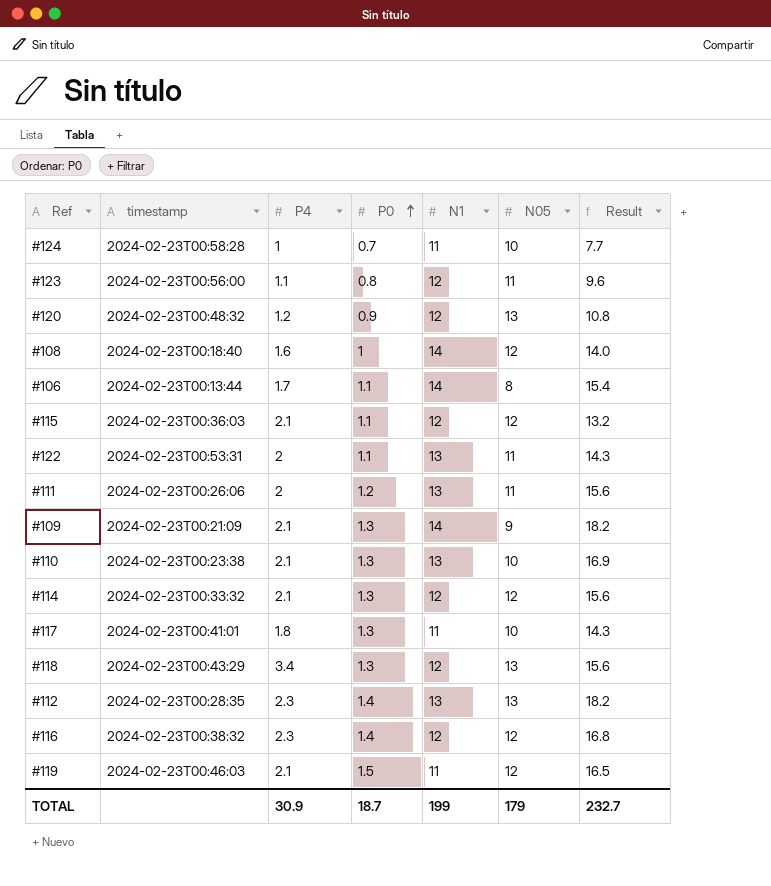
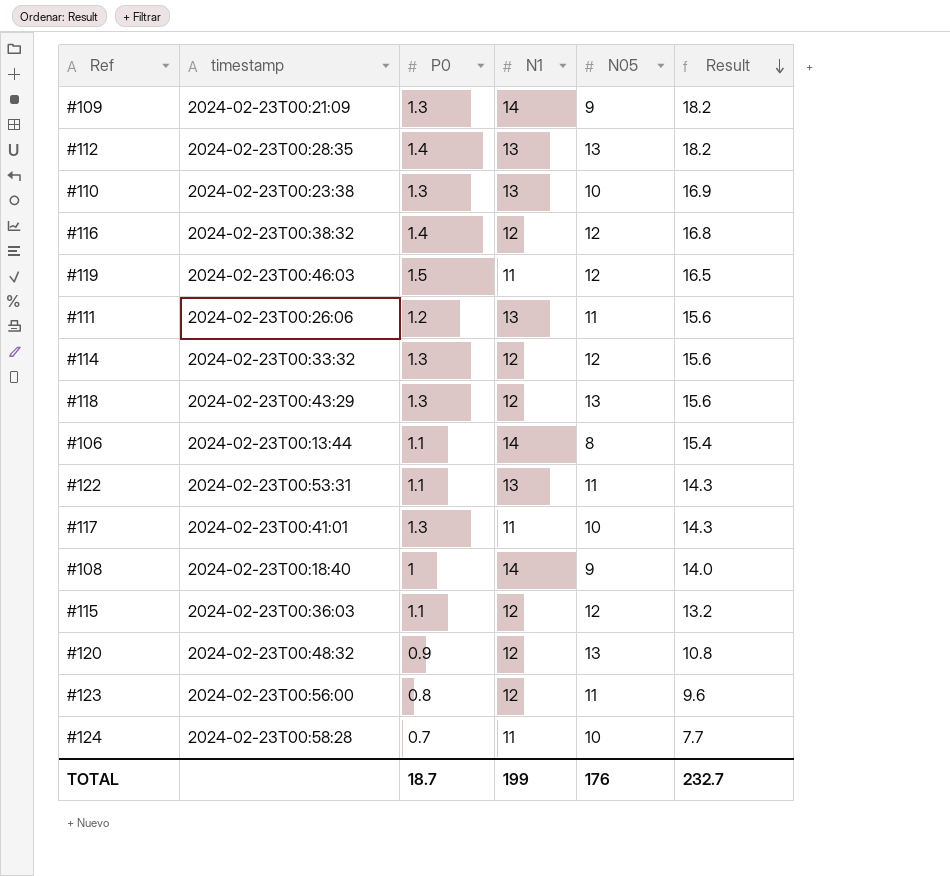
row order: P0 ascending -> Result descending
column P4 | position: 3 -> none
#108 | N05: 12 -> 9
TOTAL | N05: 179 -> 176

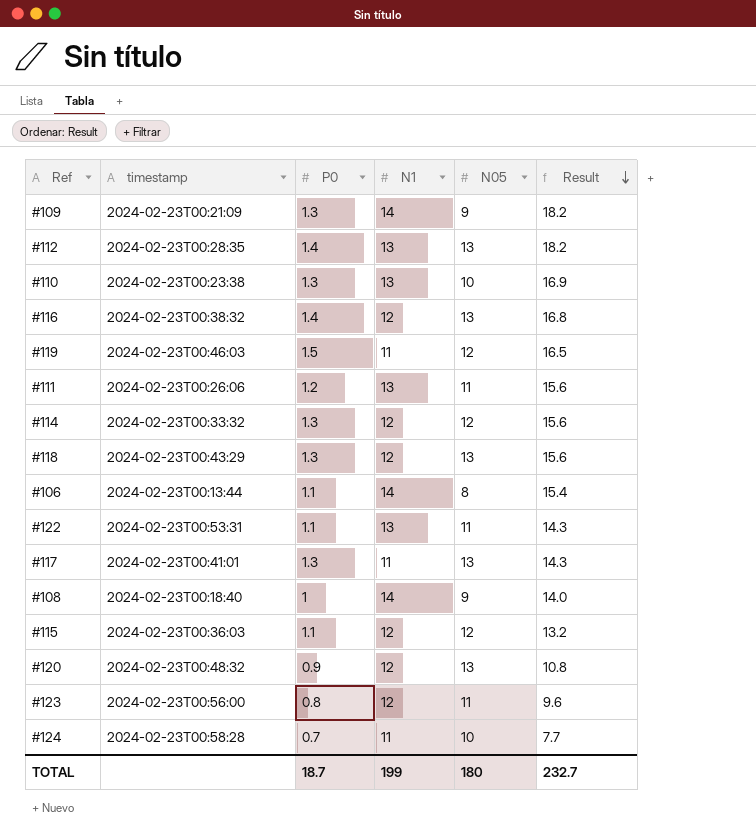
#116 | N05: 12 -> 13
#117 | N05: 10 -> 13
TOTAL | N05: 176 -> 180

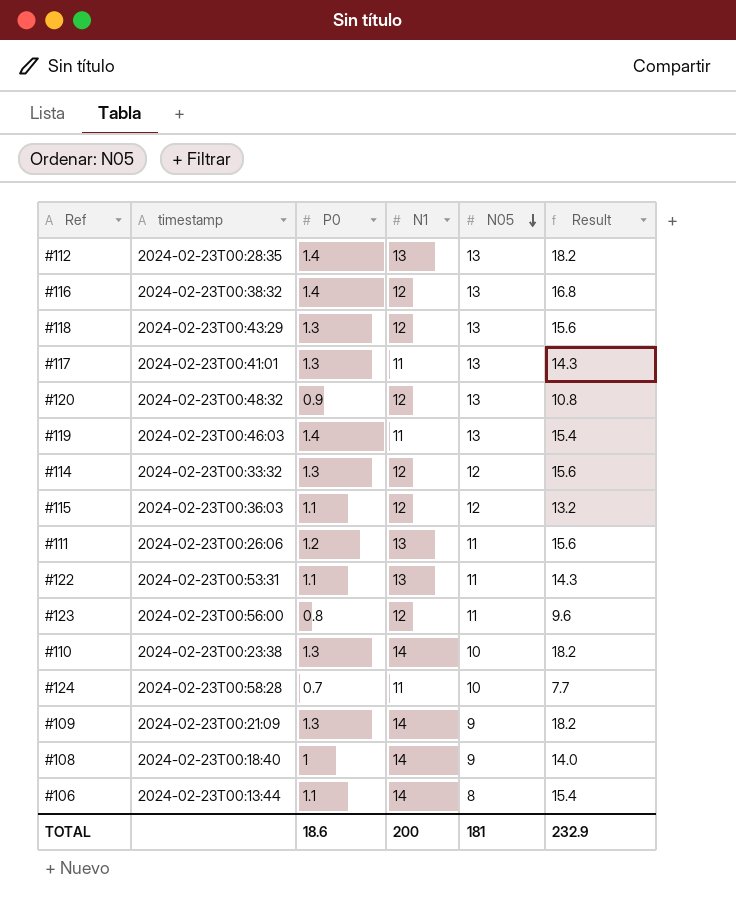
row order: Result descending -> N05 descending
#119 | P0: 1.5 -> 1.4
#119 | N05: 12 -> 13
#119 | Result: 16.5 -> 15.4
#110 | N1: 13 -> 14
#110 | Result: 16.9 -> 18.2
TOTAL | P0: 18.7 -> 18.6
TOTAL | N1: 199 -> 200
TOTAL | N05: 180 -> 181
TOTAL | Result: 232.7 -> 232.9

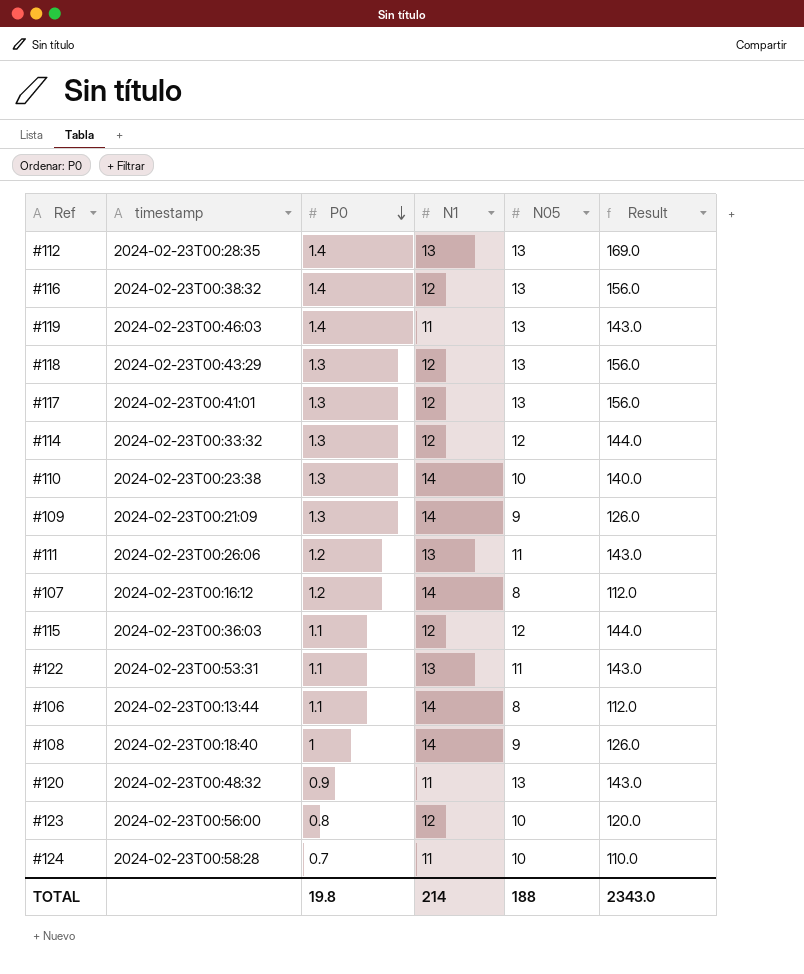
row order: N05 descending -> P0 descending
column Result | formula: [P0] * [N1] -> [N1] * [N05]
#117 | N1: 11 -> 12
row #107: none -> 2024-02-23T00:16:12 | 1.2 | 14 | 8 | 112.0
#120 | N1: 12 -> 11
#123 | N05: 11 -> 10
TOTAL | P0: 18.6 -> 19.8
TOTAL | N1: 200 -> 214
TOTAL | N05: 181 -> 188
TOTAL | Result: 232.9 -> 2343.0

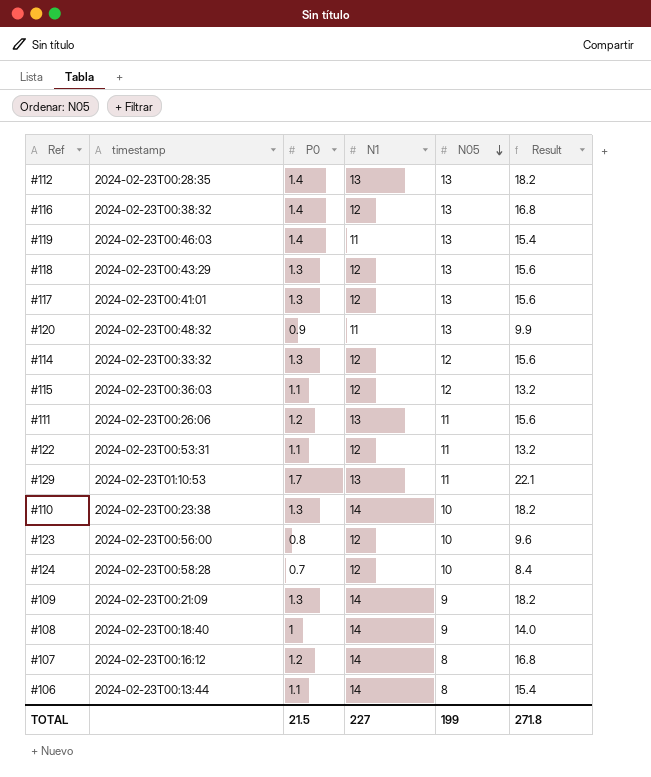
row order: P0 descending -> N05 descending
column Result | formula: [N1] * [N05] -> [P0] * [N1]
#122 | N1: 13 -> 12
row #129: none -> 2024-02-23T01:10:53 | 1.7 | 13 | 11 | 22.1
#124 | N1: 11 -> 12
TOTAL | P0: 19.8 -> 21.5
TOTAL | N1: 214 -> 227
TOTAL | N05: 188 -> 199
TOTAL | Result: 2343.0 -> 271.8

